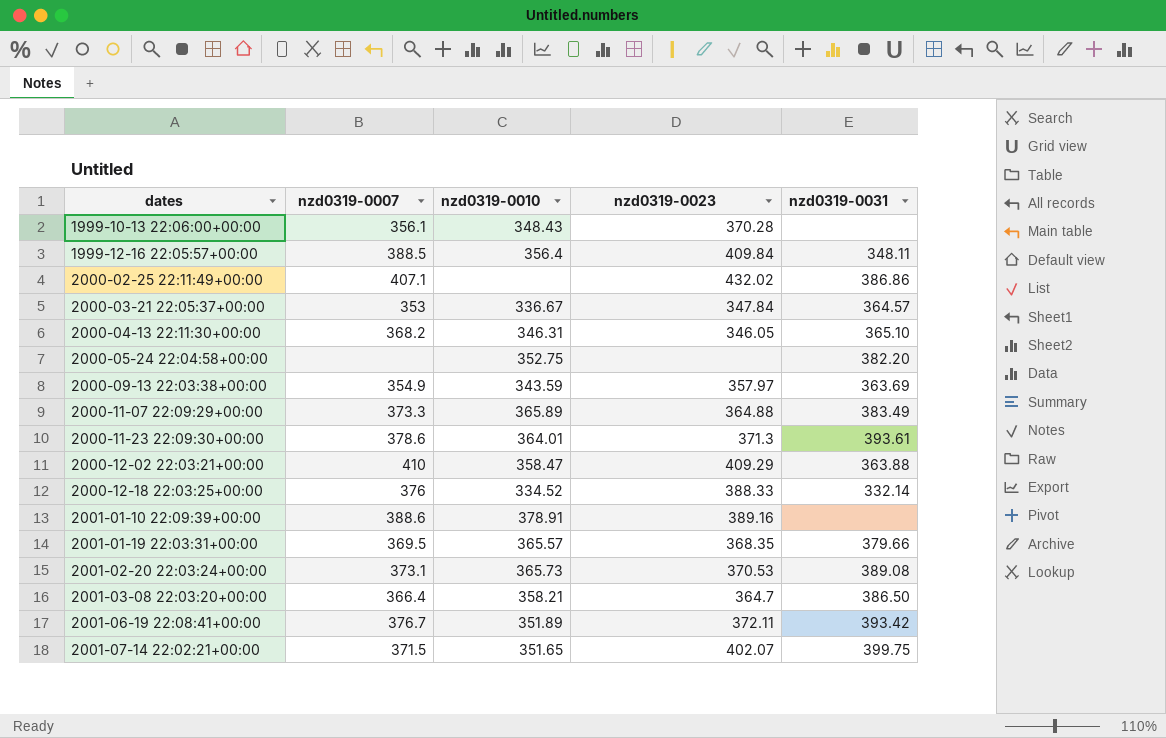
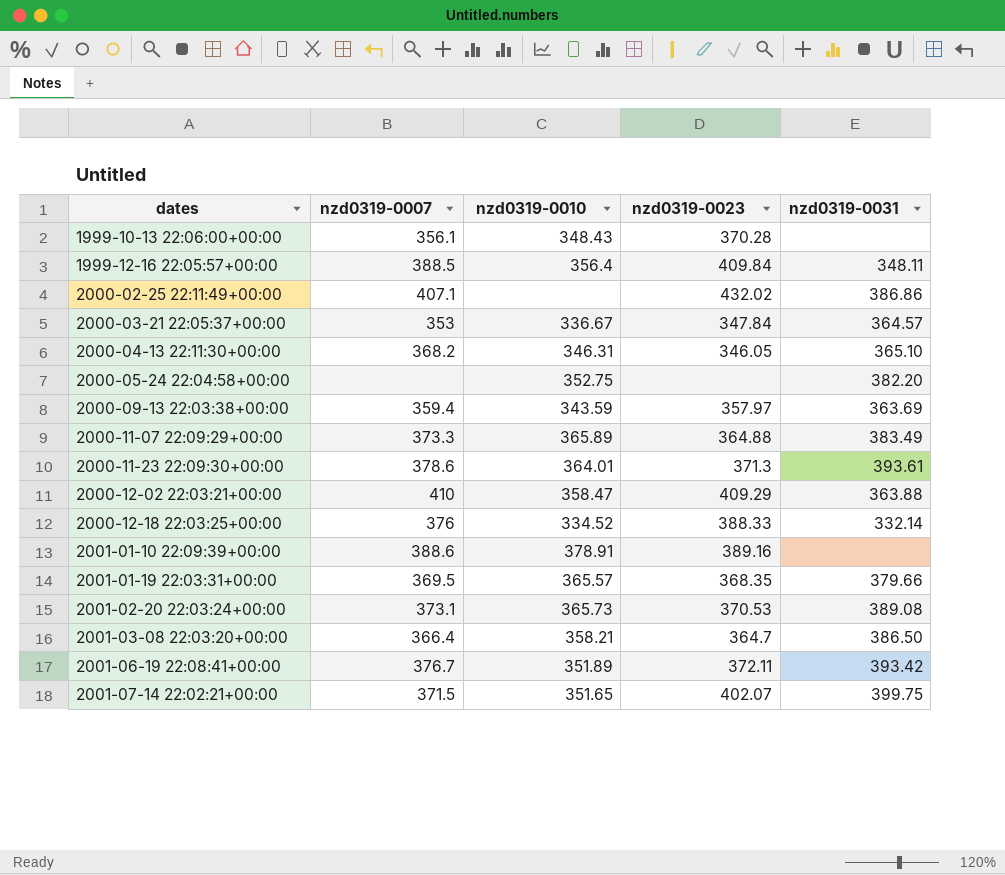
2000-09-13 22:03:38+00:00 | nzd0319-0007: 354.9 -> 359.4

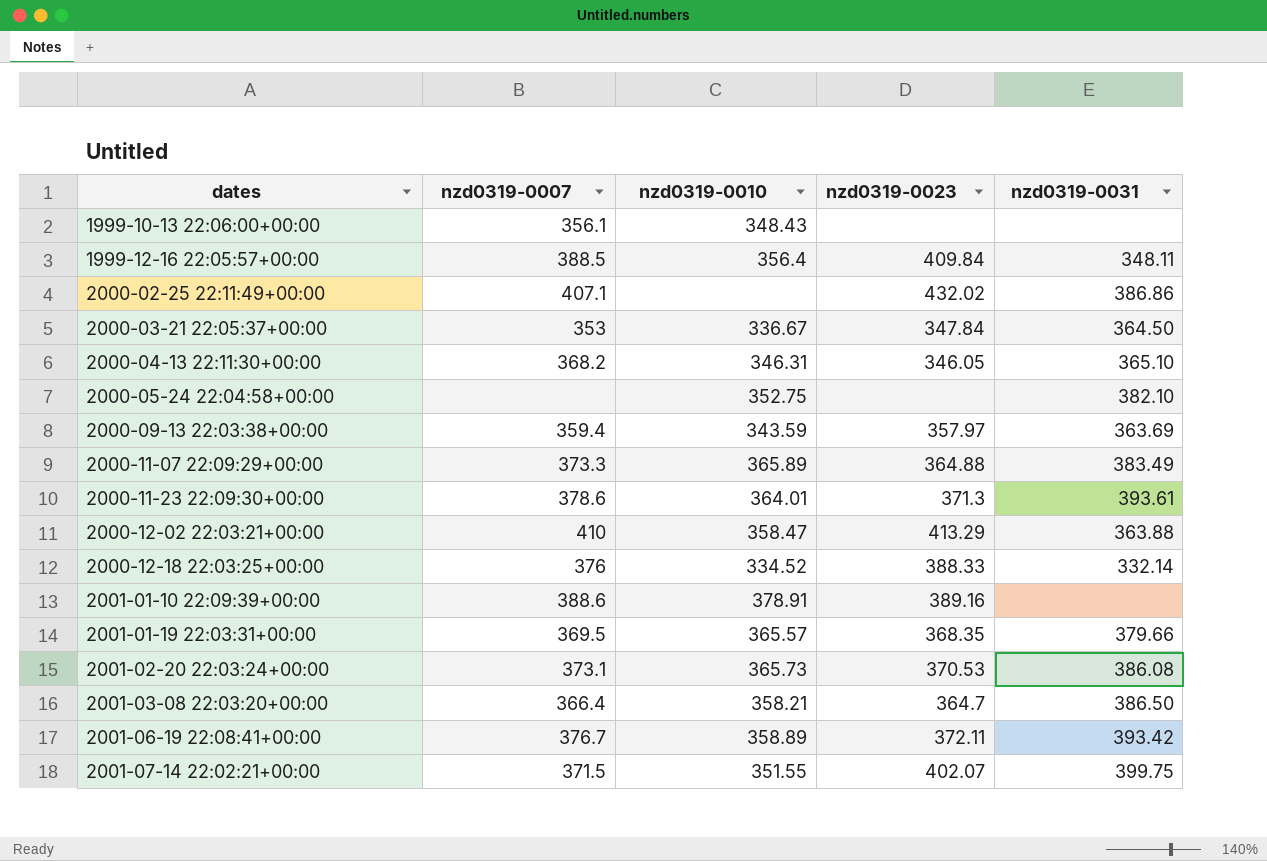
1999-10-13 22:06:00+00:00 | nzd0319-0023: 370.28 -> none
2000-03-21 22:05:37+00:00 | nzd0319-0031: 364.57 -> 364.50
2000-05-24 22:04:58+00:00 | nzd0319-0031: 382.20 -> 382.10
2000-12-02 22:03:21+00:00 | nzd0319-0023: 409.29 -> 413.29
2001-02-20 22:03:24+00:00 | nzd0319-0031: 389.08 -> 386.08
2001-06-19 22:08:41+00:00 | nzd0319-0010: 351.89 -> 358.89
2001-07-14 22:02:21+00:00 | nzd0319-0010: 351.65 -> 351.55

